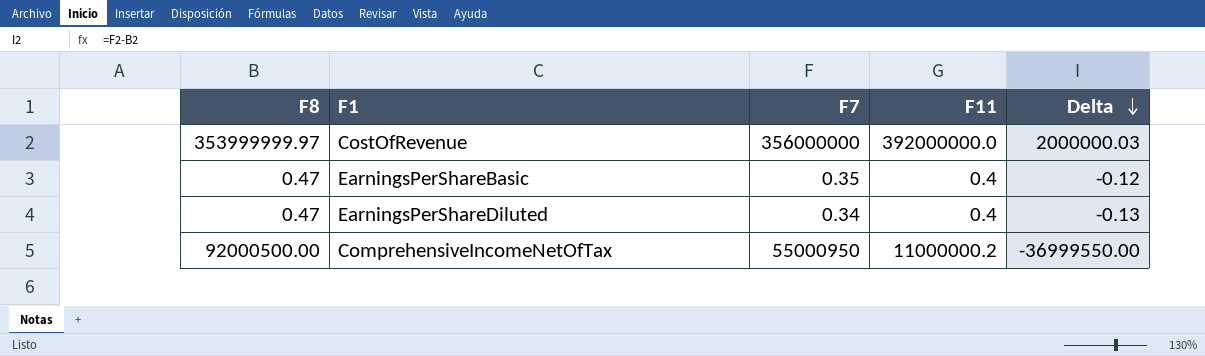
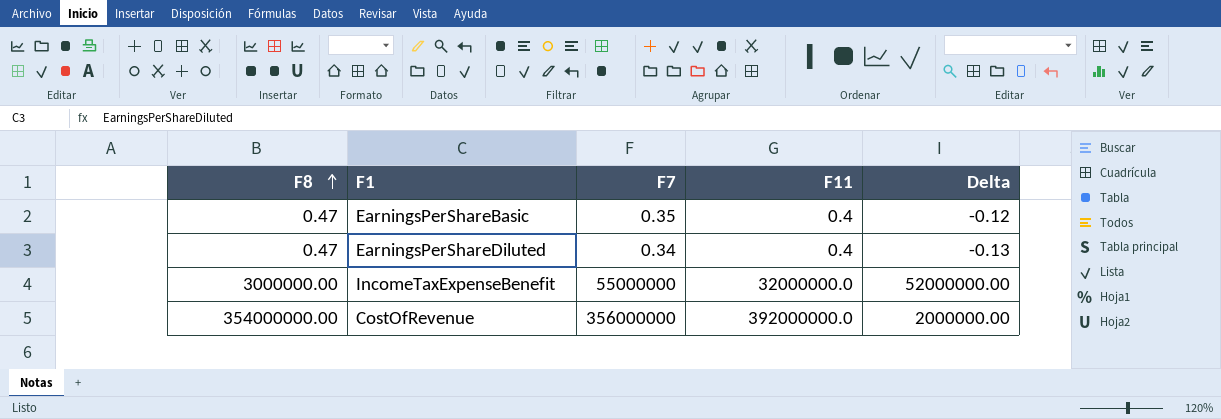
row order: Delta descending -> F8 ascending
row ComprehensiveIncomeNetOfTax: 92000500.00 | 55000950 | 11000000.2 | -36999550.00 -> none
row IncomeTaxExpenseBenefit: none -> 3000000.00 | 55000000 | 32000000.0 | 52000000.00
CostOfRevenue | F8: 353999999.97 -> 354000000.00
CostOfRevenue | Delta: 2000000.03 -> 2000000.00

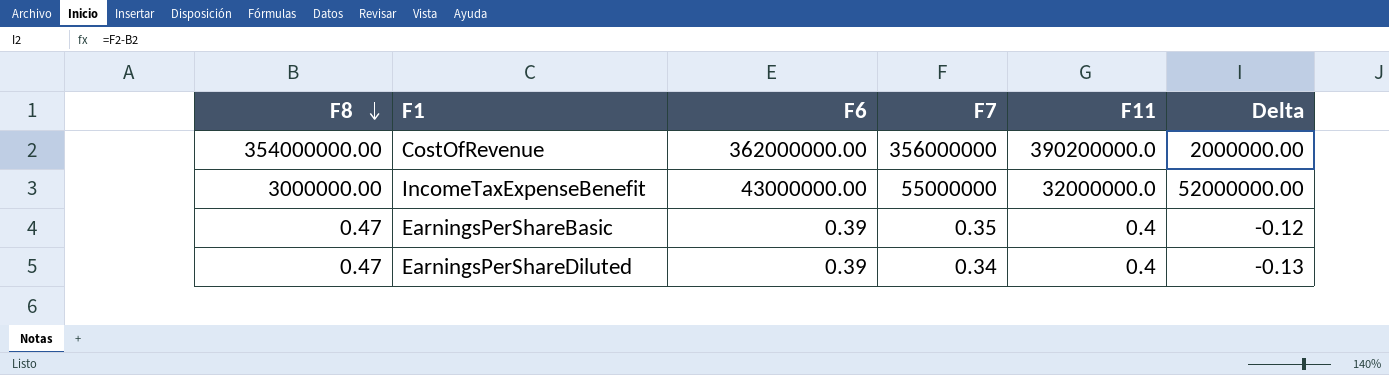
row order: F8 ascending -> F8 descending
column F6 | position: none -> 3
CostOfRevenue | F11: 392000000.0 -> 390200000.0

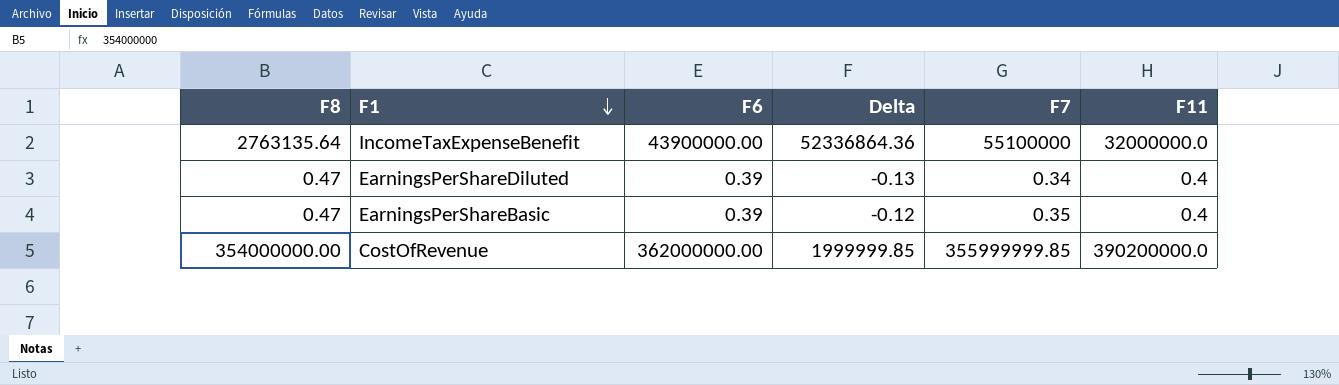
row order: F8 descending -> F1 descending
column Delta | position: 6 -> 4
IncomeTaxExpenseBenefit | F8: 3000000.00 -> 2763135.64
IncomeTaxExpenseBenefit | F6: 43000000.00 -> 43900000.00
IncomeTaxExpenseBenefit | Delta: 52000000.00 -> 52336864.36
IncomeTaxExpenseBenefit | F7: 55000000 -> 55100000
CostOfRevenue | Delta: 2000000.00 -> 1999999.85
CostOfRevenue | F7: 356000000 -> 355999999.85

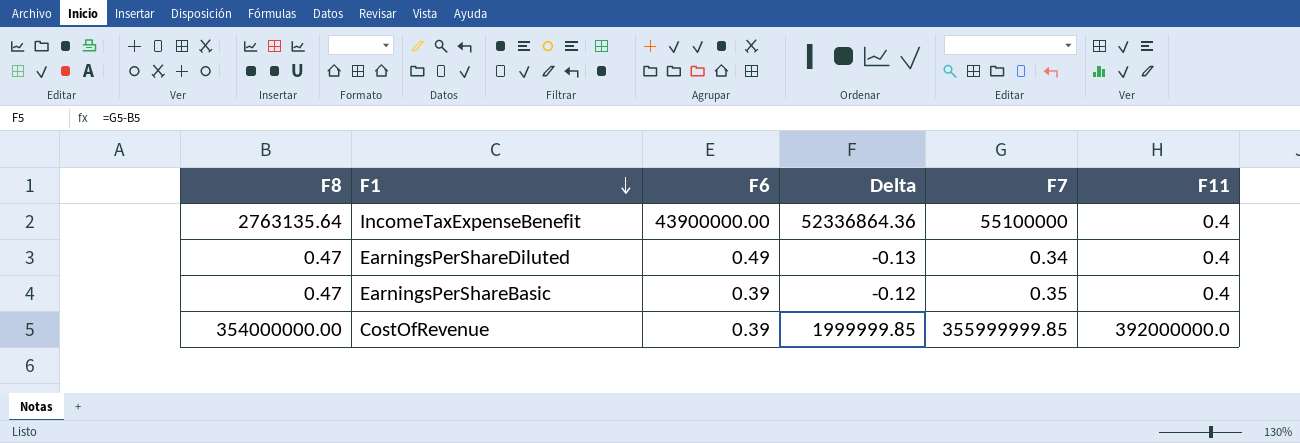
IncomeTaxExpenseBenefit | F11: 32000000.0 -> 0.4
EarningsPerShareDiluted | F6: 0.39 -> 0.49
CostOfRevenue | F6: 362000000.00 -> 0.39
CostOfRevenue | F11: 390200000.0 -> 392000000.0

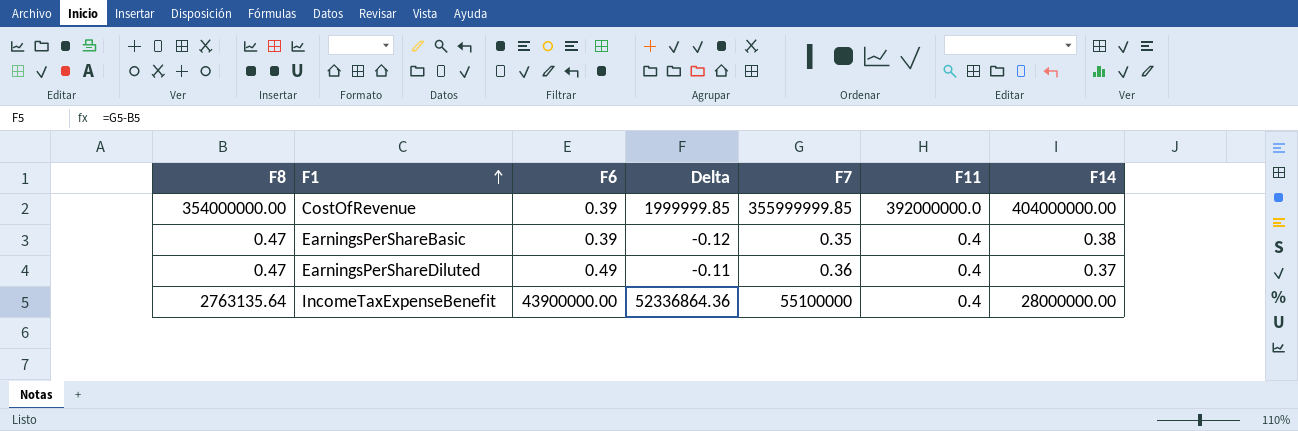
row order: F1 descending -> F1 ascending
column F14 | position: none -> 7
EarningsPerShareDiluted | Delta: -0.13 -> -0.11
EarningsPerShareDiluted | F7: 0.34 -> 0.36

